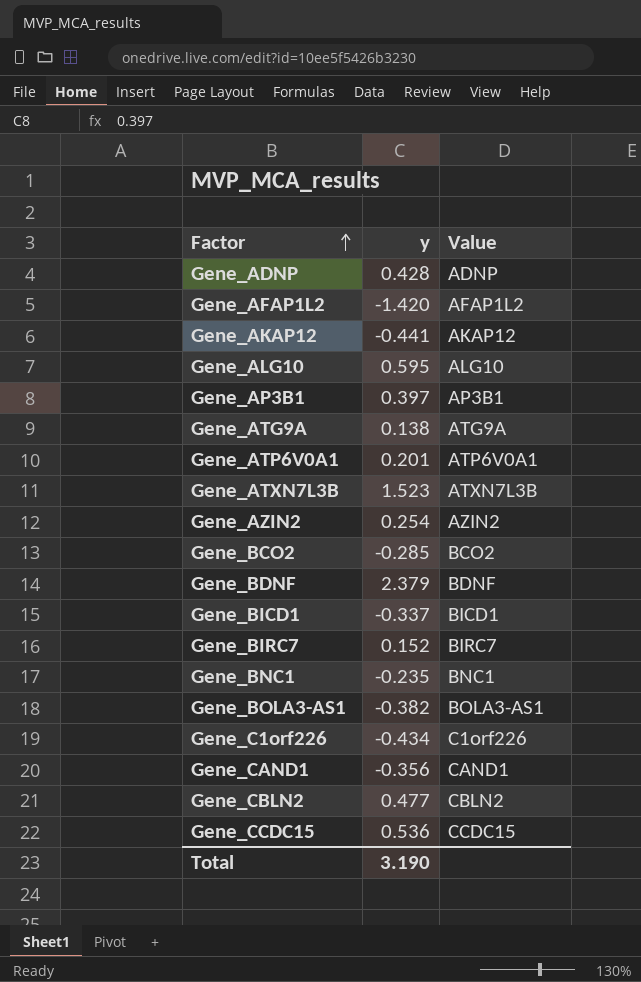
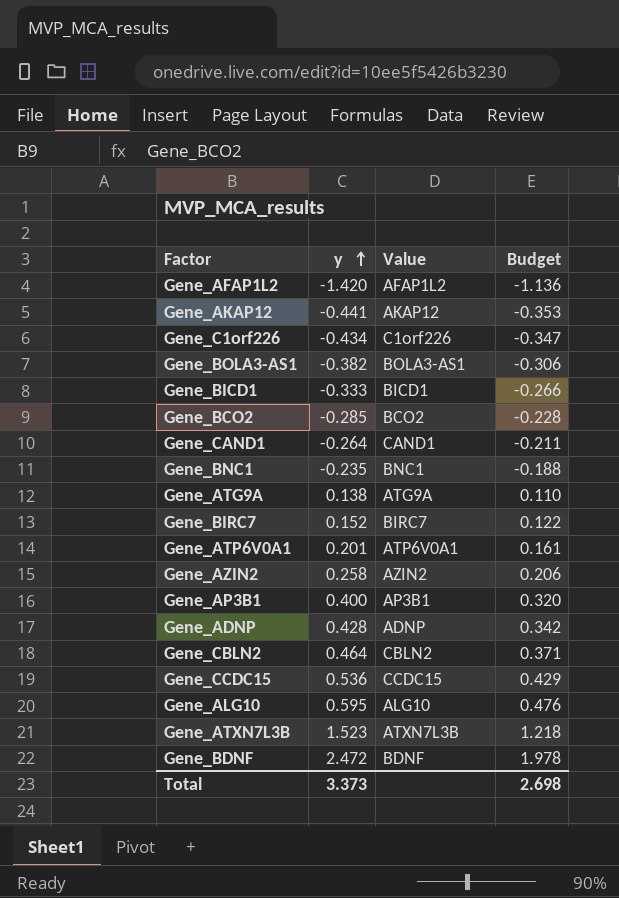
row order: Factor ascending -> y ascending
column Budget | formula: none -> [y] * 0.8
Gene_BICD1 | y: -0.337 -> -0.333
Gene_CAND1 | y: -0.356 -> -0.264
Gene_AZIN2 | y: 0.254 -> 0.258
Gene_AP3B1 | y: 0.397 -> 0.400
Gene_CBLN2 | y: 0.477 -> 0.464
Gene_BDNF | y: 2.379 -> 2.472
Total | y: 3.190 -> 3.373

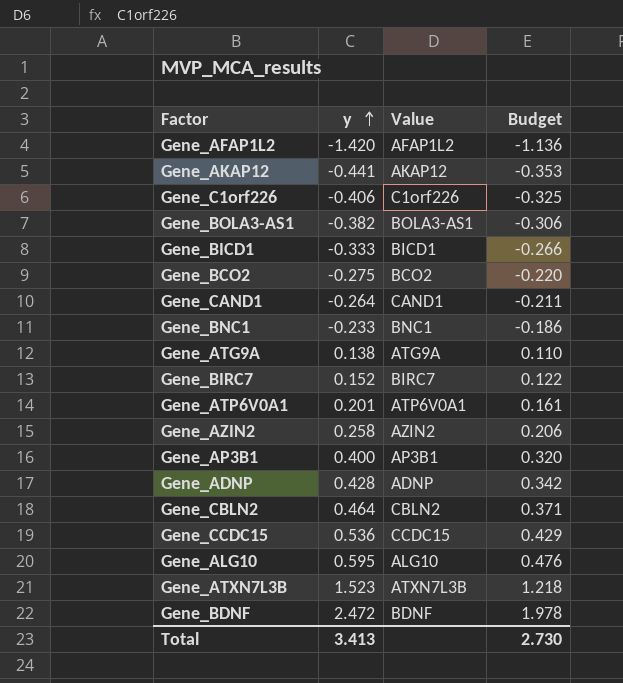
Gene_C1orf226 | y: -0.434 -> -0.406
Gene_C1orf226 | Budget: -0.347 -> -0.325
Gene_BCO2 | y: -0.285 -> -0.275
Gene_BCO2 | Budget: -0.228 -> -0.220
Gene_BNC1 | y: -0.235 -> -0.233
Gene_BNC1 | Budget: -0.188 -> -0.186
Total | y: 3.373 -> 3.413
Total | Budget: 2.698 -> 2.730

